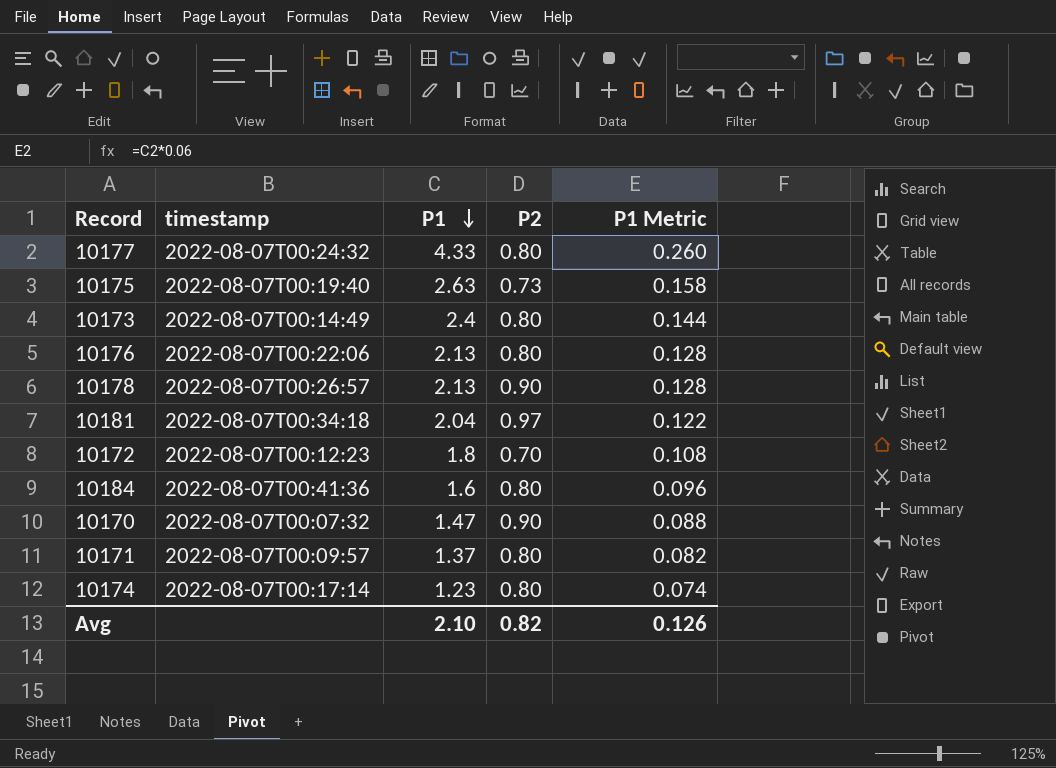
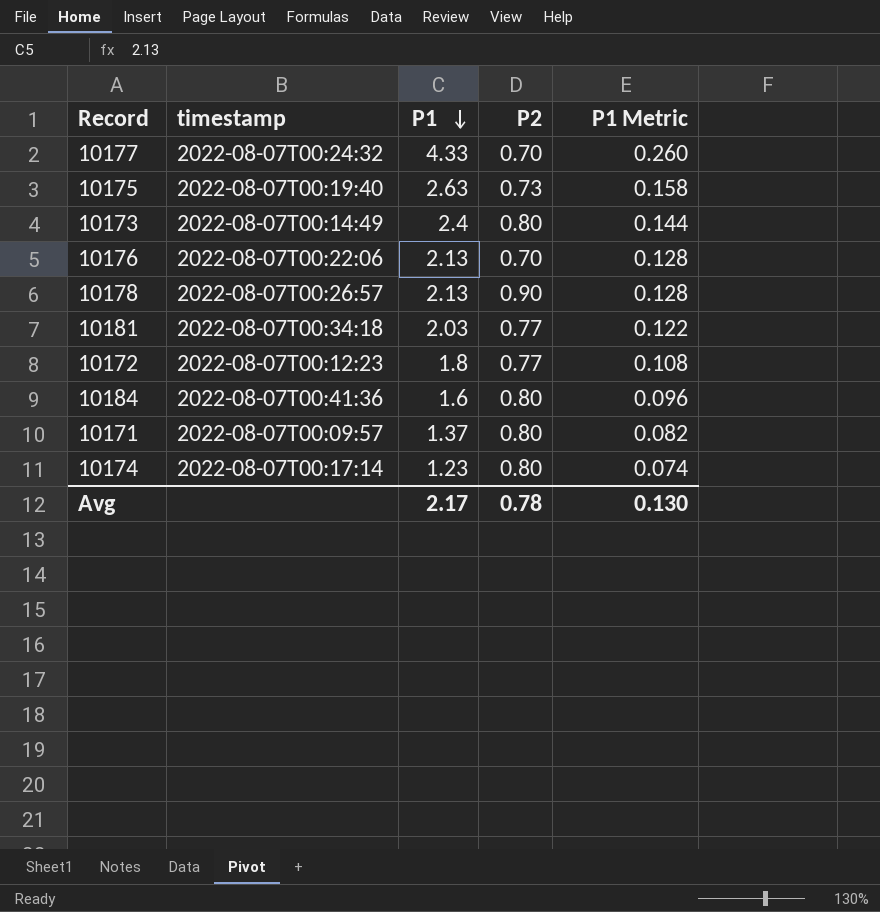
row 10170: 2022-08-07T00:07:32 | 1.47 | 0.90 | 0.088 -> none
10177 | P2: 0.80 -> 0.70
10176 | P2: 0.80 -> 0.70
10181 | P1: 2.04 -> 2.03
10181 | P2: 0.97 -> 0.77
10172 | P2: 0.70 -> 0.77
Avg | P1: 2.10 -> 2.17
Avg | P2: 0.82 -> 0.78
Avg | P1 Metric: 0.126 -> 0.130

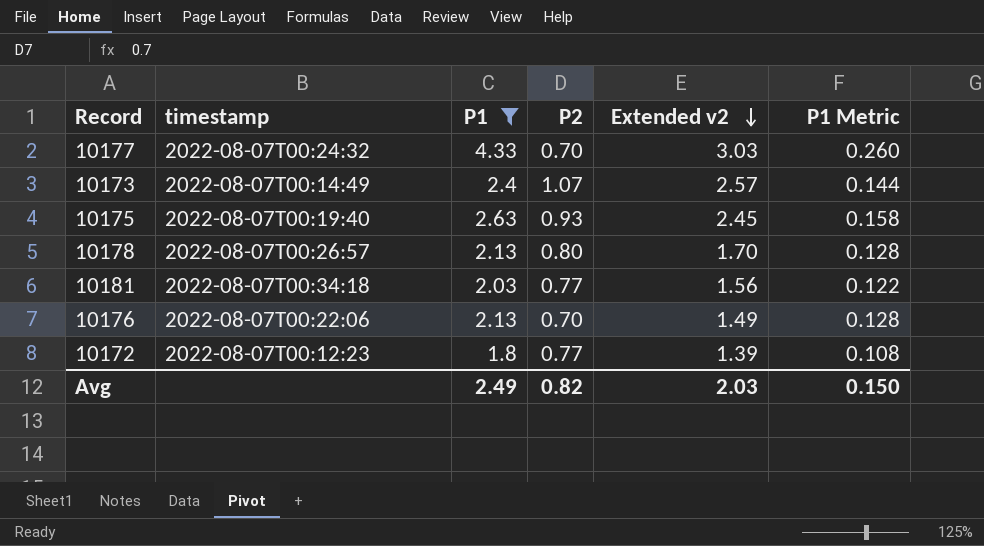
filter: none -> P1 >= 1.8
row order: P1 descending -> Extended v2 descending
column Extended v2 | formula: none -> [P1] * [P2]
10173 | P2: 0.80 -> 1.07
10175 | P2: 0.73 -> 0.93
10178 | P2: 0.90 -> 0.80
Avg | P1: 2.17 -> 2.49
Avg | P2: 0.78 -> 0.82
Avg | P1 Metric: 0.130 -> 0.150

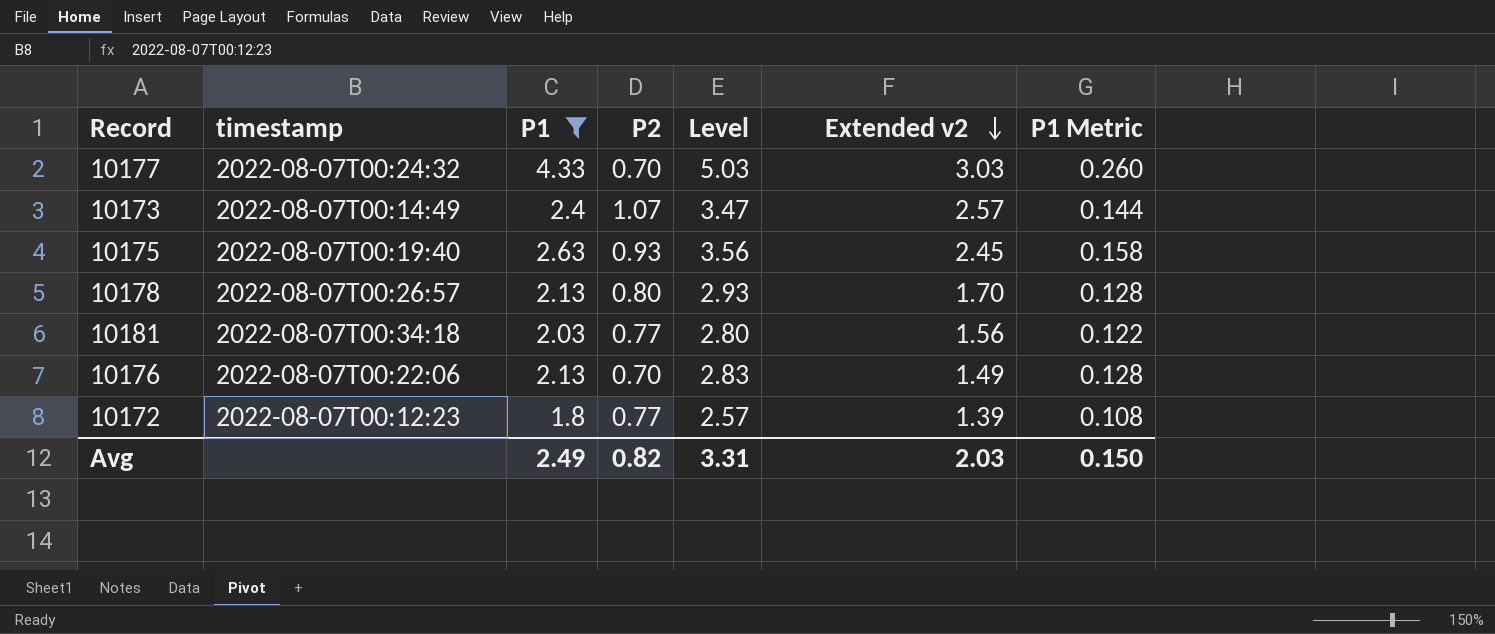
column Level | formula: none -> [P1] + [P2]

